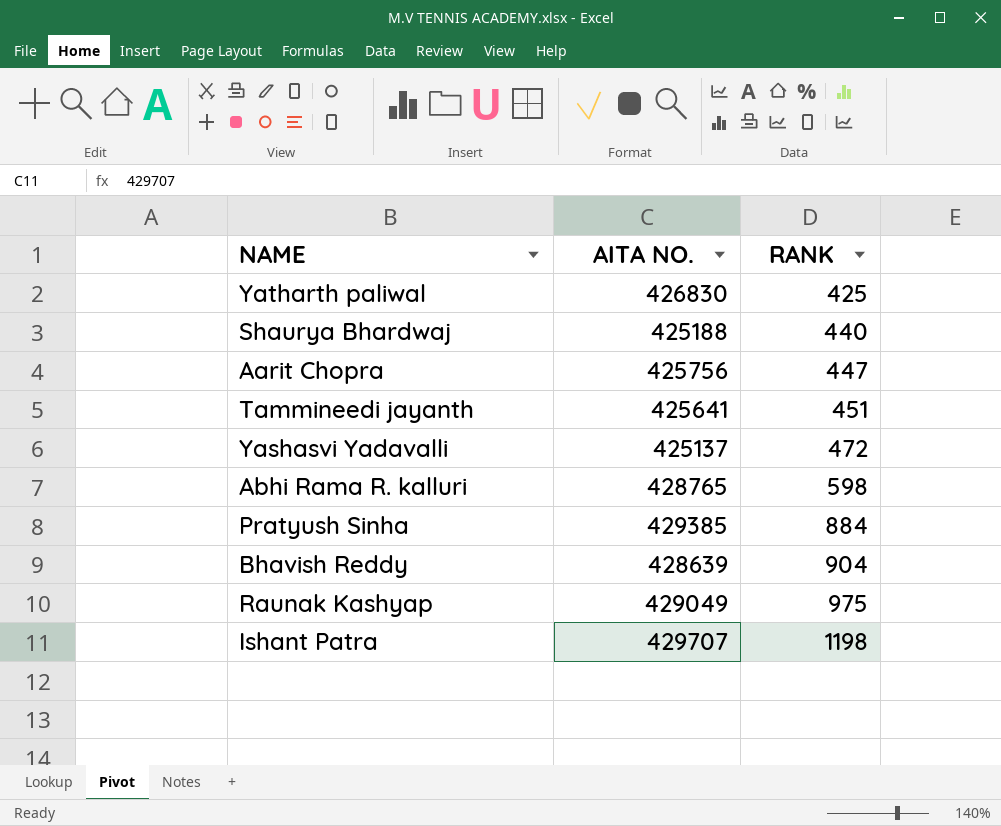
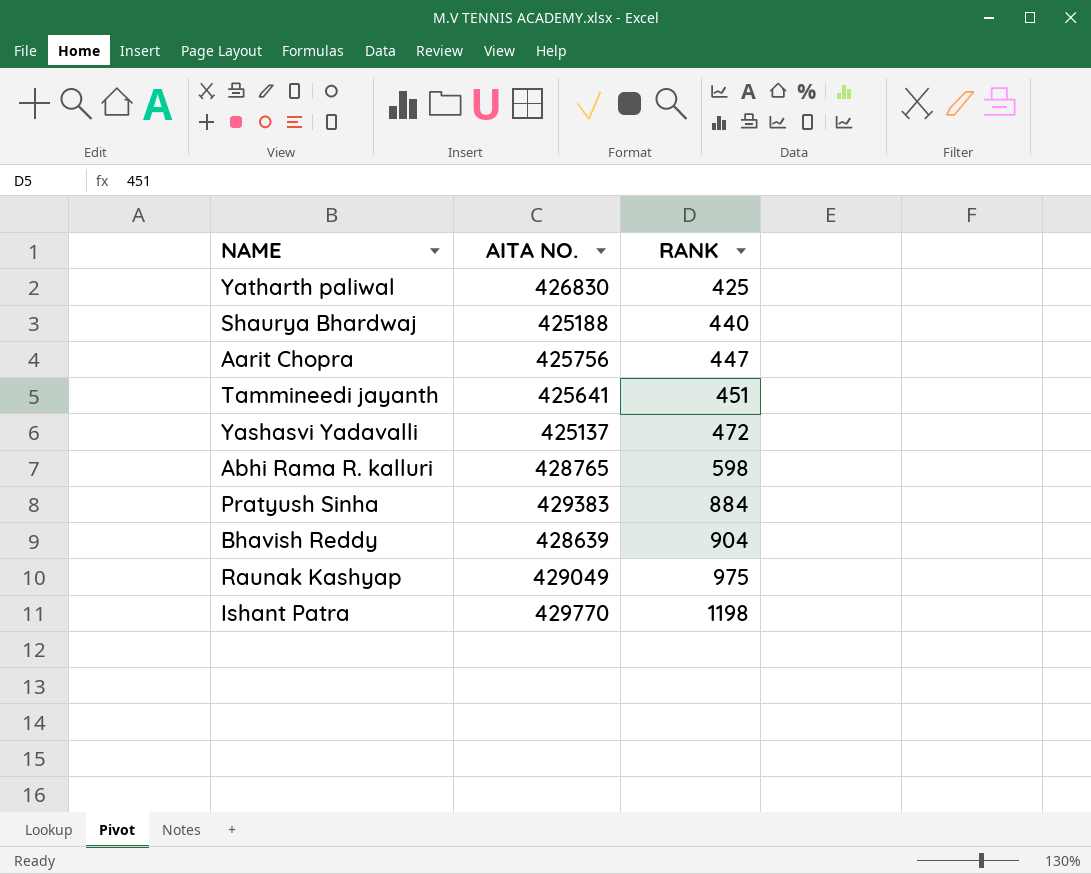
Pratyush Sinha | AITA NO.: 429385 -> 429383
Ishant Patra | AITA NO.: 429707 -> 429770

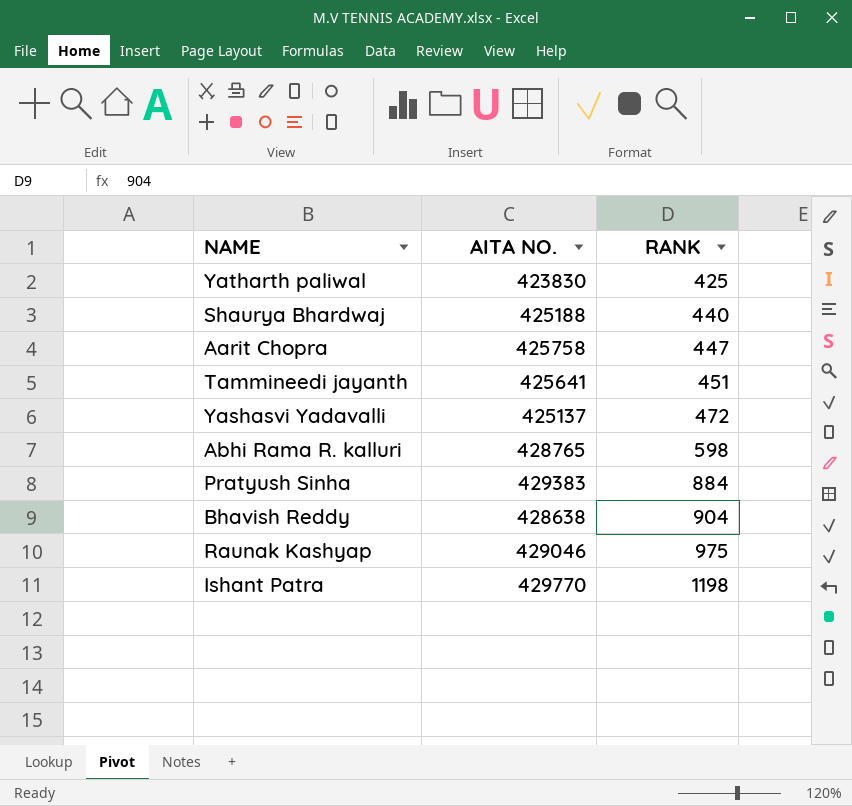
Yatharth paliwal | AITA NO.: 426830 -> 423830
Aarit Chopra | AITA NO.: 425756 -> 425758
Bhavish Reddy | AITA NO.: 428639 -> 428638
Raunak Kashyap | AITA NO.: 429049 -> 429046

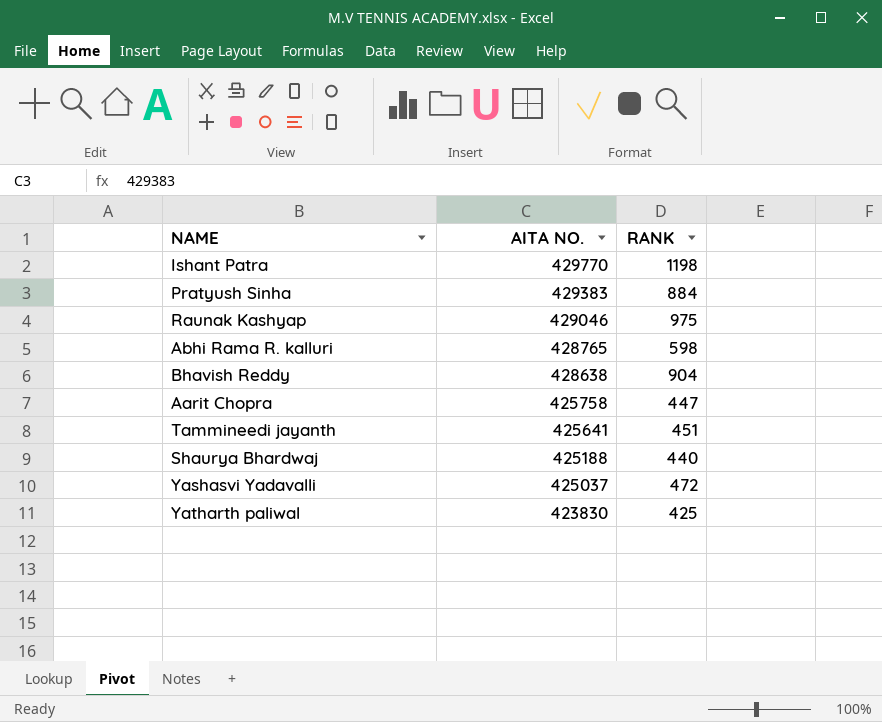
row order: RANK ascending -> AITA NO. descending
Yashasvi Yadavalli | AITA NO.: 425137 -> 425037

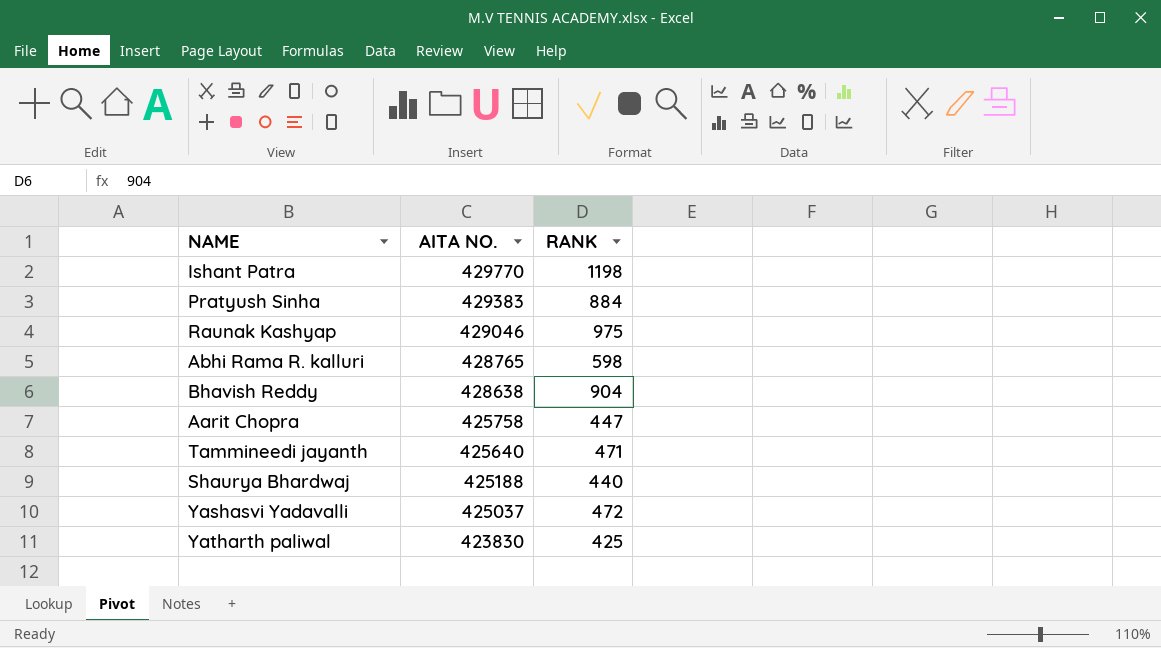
Tammineedi jayanth | AITA NO.: 425641 -> 425640
Tammineedi jayanth | RANK: 451 -> 471

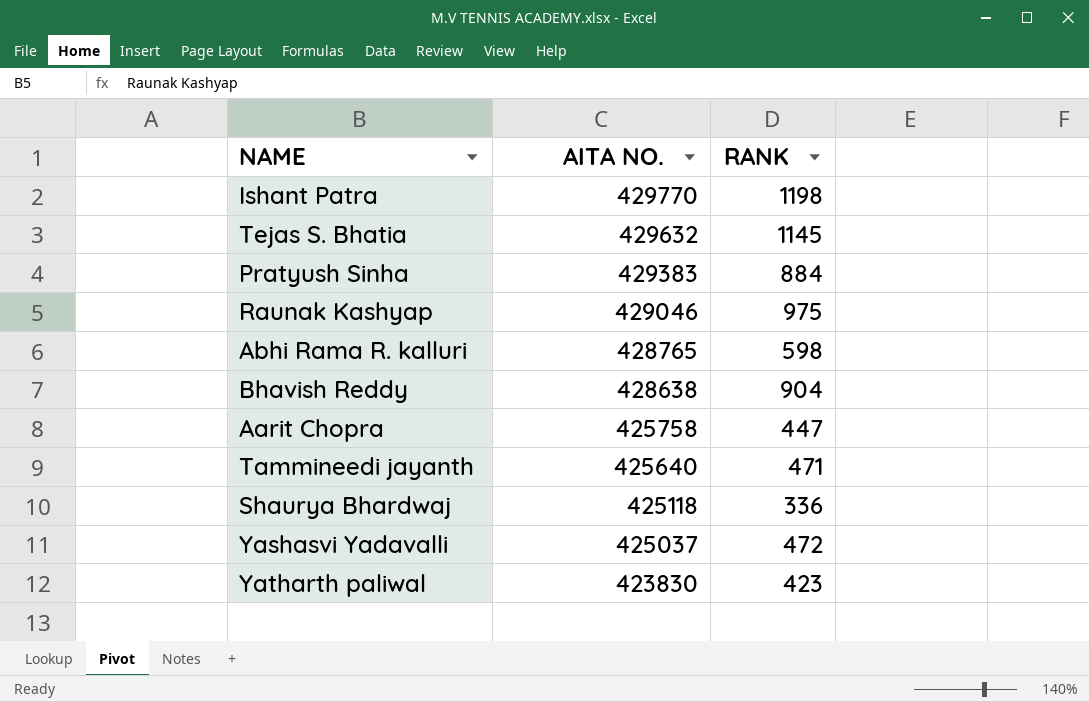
row Tejas S. Bhatia: none -> 429632 | 1145
Shaurya Bhardwaj | AITA NO.: 425188 -> 425118
Shaurya Bhardwaj | RANK: 440 -> 336
Yatharth paliwal | RANK: 425 -> 423

